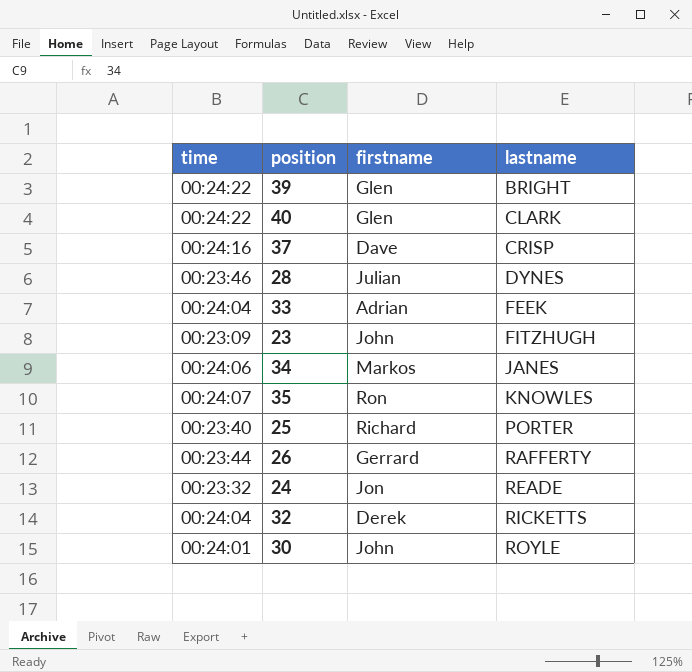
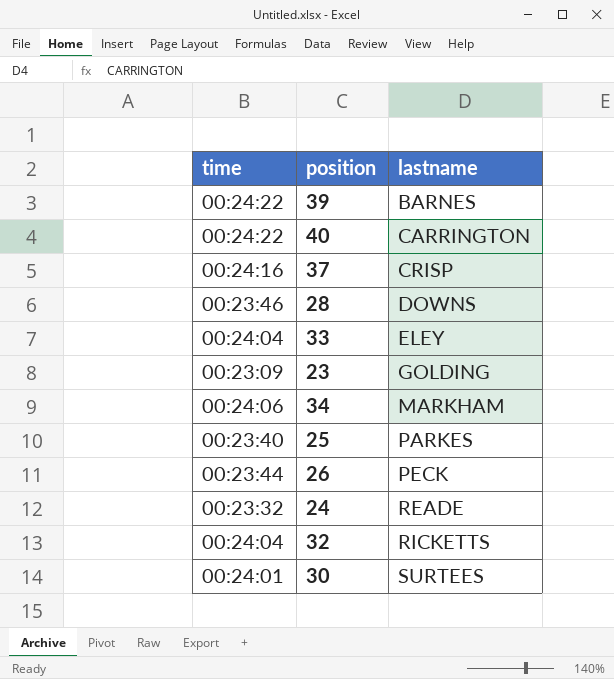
column firstname | position: 3 -> none
row 35: 00:24:07 | Ron | KNOWLES -> none
39 | lastname: BRIGHT -> BARNES
40 | lastname: CLARK -> CARRINGTON
28 | lastname: DYNES -> DOWNS
33 | lastname: FEEK -> ELEY
23 | lastname: FITZHUGH -> GOLDING
34 | lastname: JANES -> MARKHAM
25 | lastname: PORTER -> PARKES
26 | lastname: RAFFERTY -> PECK
30 | lastname: ROYLE -> SURTEES

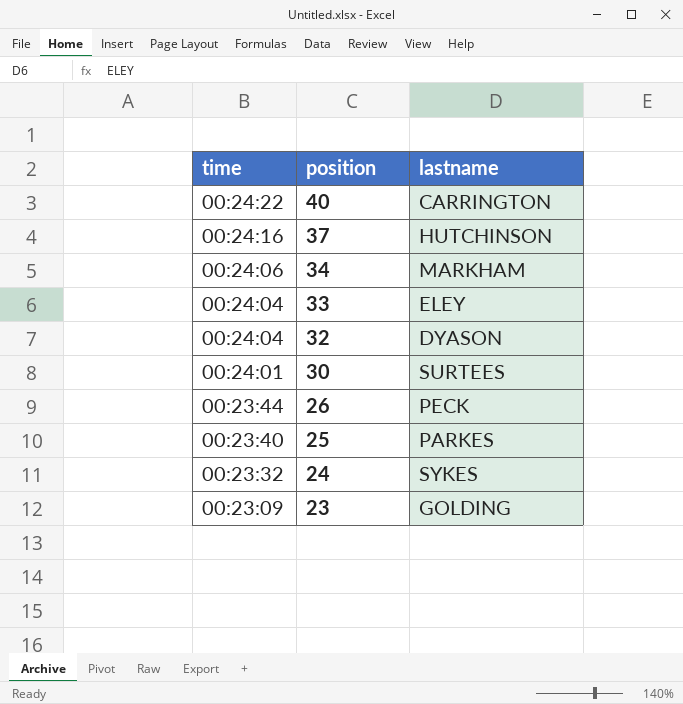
row order: lastname ascending -> time descending
row 39: 00:24:22 | BARNES -> none
row 28: 00:23:46 | DOWNS -> none
37 | lastname: CRISP -> HUTCHINSON
32 | lastname: RICKETTS -> DYASON
24 | lastname: READE -> SYKES

